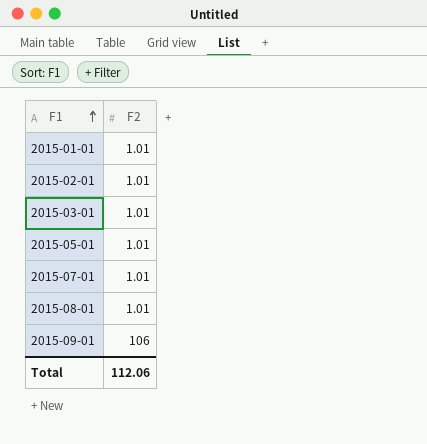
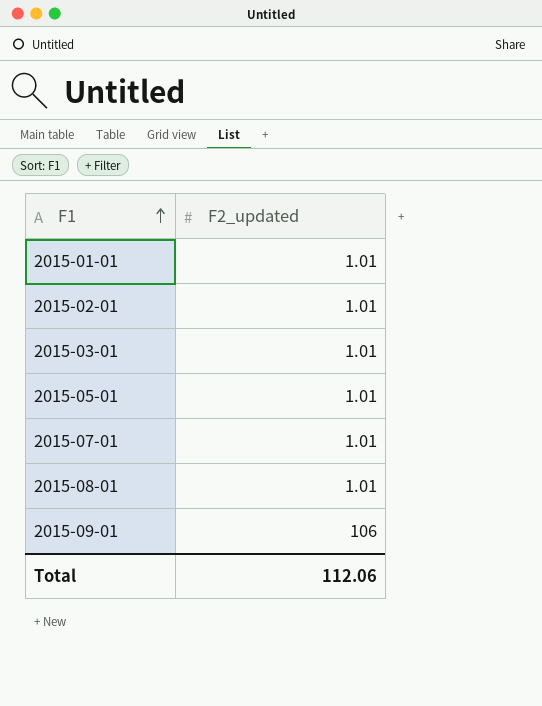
column name: F2 -> F2_updated

